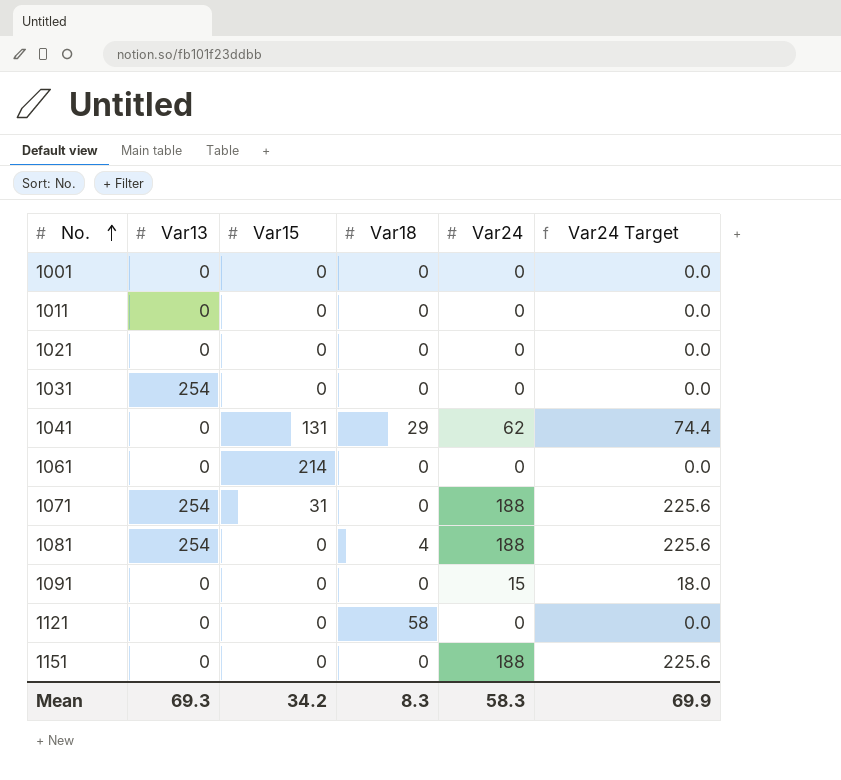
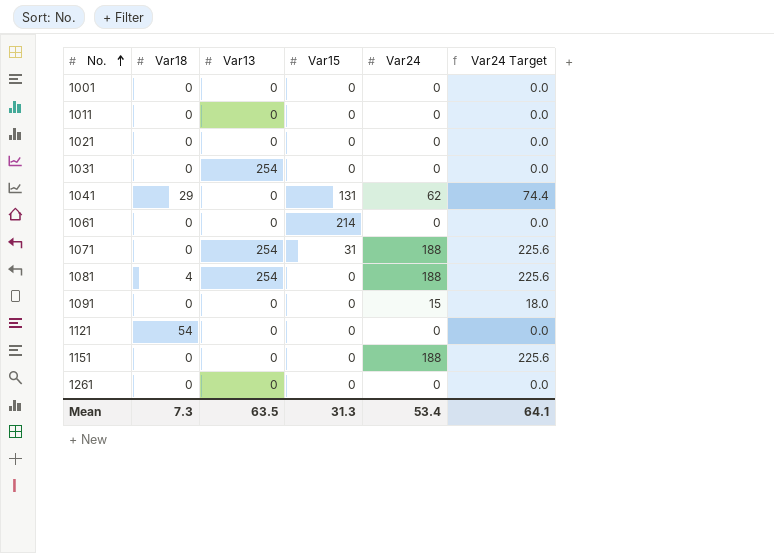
column Var18 | position: 4 -> 2
1121 | Var18: 58 -> 54
row 1261: none -> 0 | 0 | 0 | 0 | 0.0
Mean | Var18: 8.3 -> 7.3
Mean | Var13: 69.3 -> 63.5
Mean | Var15: 34.2 -> 31.3
Mean | Var24: 58.3 -> 53.4
Mean | Var24 Target: 69.9 -> 64.1

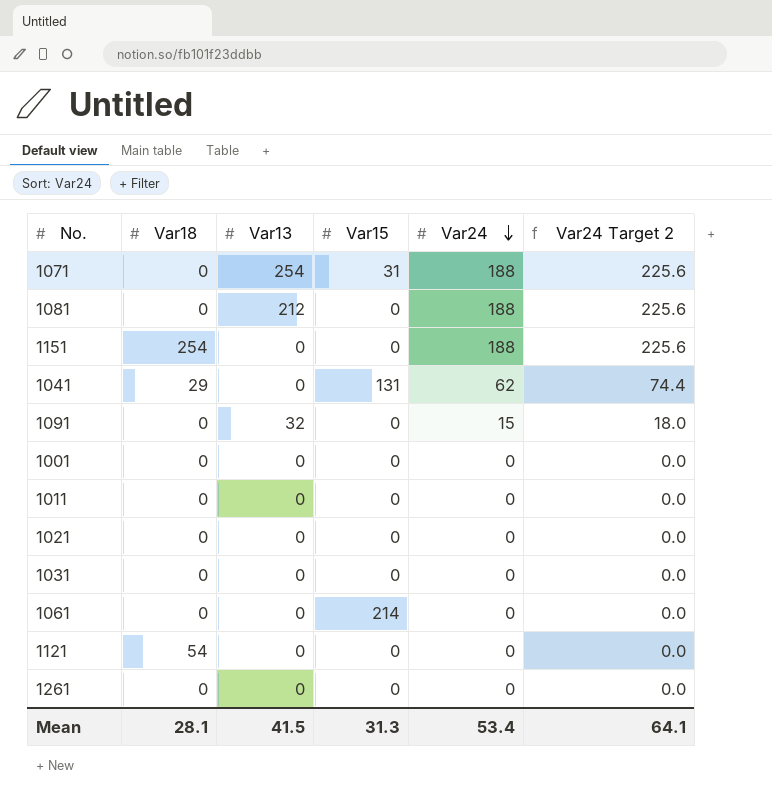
row order: No. ascending -> Var24 descending
column name: Var24 Target -> Var24 Target 2
1081 | Var18: 4 -> 0
1081 | Var13: 254 -> 212
1151 | Var18: 0 -> 254
1091 | Var13: 0 -> 32
1031 | Var13: 254 -> 0
Mean | Var18: 7.3 -> 28.1
Mean | Var13: 63.5 -> 41.5

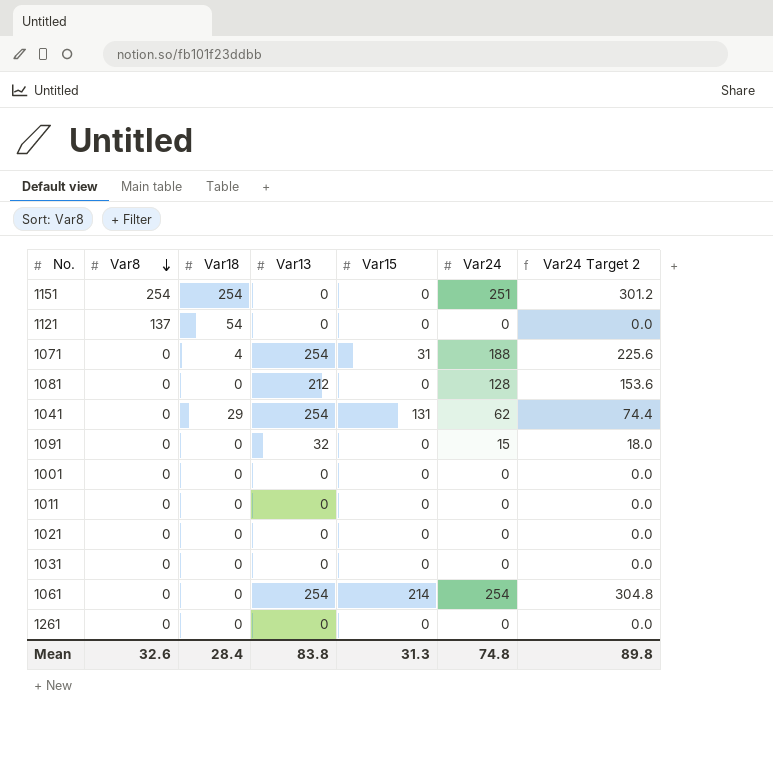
row order: Var24 descending -> Var8 descending
column Var8 | position: none -> 2
1151 | Var24: 188 -> 251
1151 | Var24 Target 2: 225.6 -> 301.2
1071 | Var18: 0 -> 4
1081 | Var24: 188 -> 128
1081 | Var24 Target 2: 225.6 -> 153.6
1041 | Var13: 0 -> 254
1061 | Var13: 0 -> 254
1061 | Var24: 0 -> 254
1061 | Var24 Target 2: 0.0 -> 304.8
Mean | Var18: 28.1 -> 28.4
Mean | Var13: 41.5 -> 83.8
Mean | Var24: 53.4 -> 74.8
Mean | Var24 Target 2: 64.1 -> 89.8

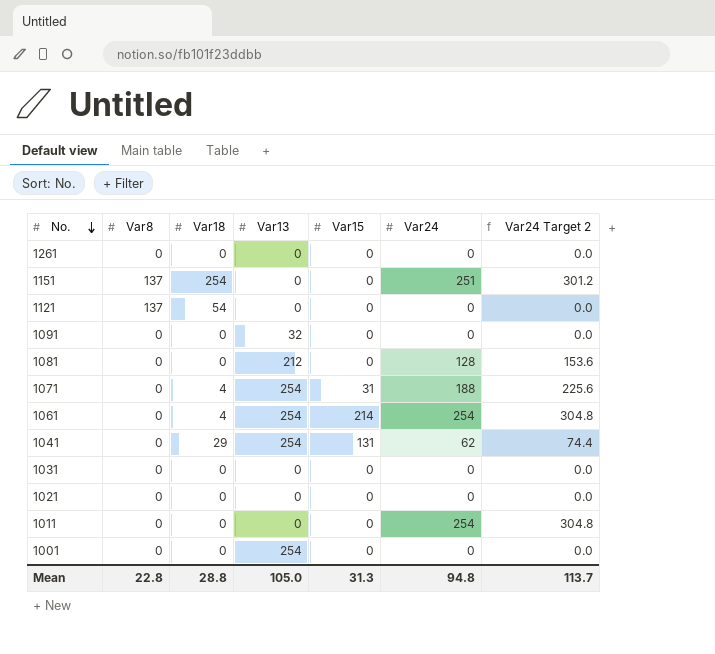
row order: Var8 descending -> No. descending
1151 | Var8: 254 -> 137
1091 | Var24: 15 -> 0
1091 | Var24 Target 2: 18.0 -> 0.0
1061 | Var18: 0 -> 4
1011 | Var24: 0 -> 254
1011 | Var24 Target 2: 0.0 -> 304.8
1001 | Var13: 0 -> 254
Mean | Var8: 32.6 -> 22.8
Mean | Var18: 28.4 -> 28.8
Mean | Var13: 83.8 -> 105.0
Mean | Var24: 74.8 -> 94.8
Mean | Var24 Target 2: 89.8 -> 113.7

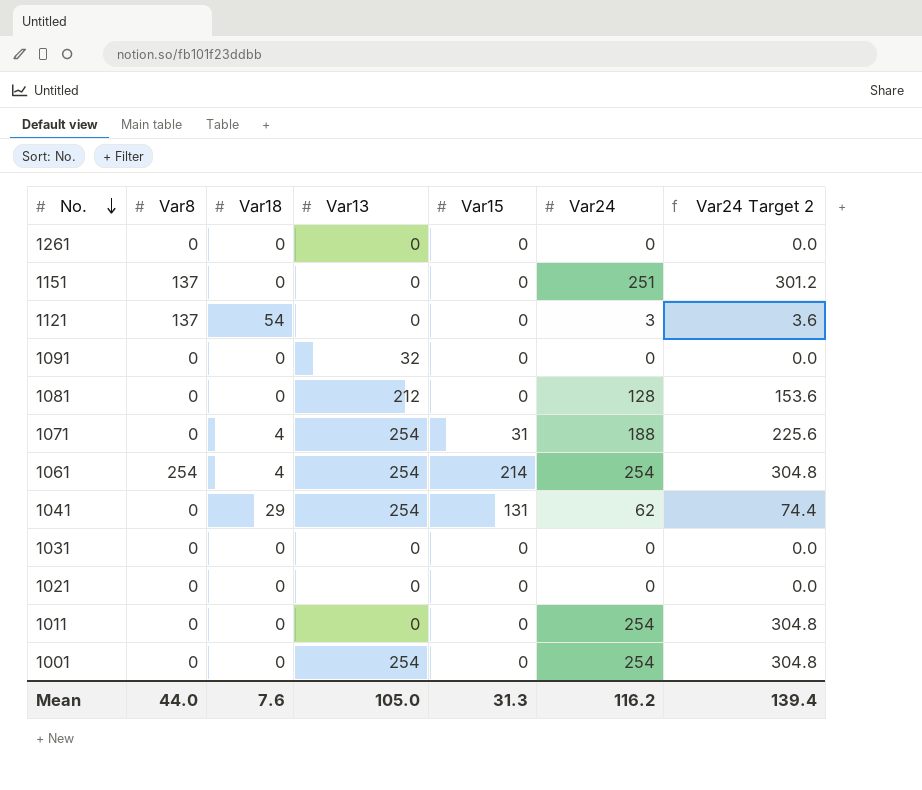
1151 | Var18: 254 -> 0
1121 | Var24: 0 -> 3
1121 | Var24 Target 2: 0.0 -> 3.6
1061 | Var8: 0 -> 254
1001 | Var24: 0 -> 254
1001 | Var24 Target 2: 0.0 -> 304.8
Mean | Var8: 22.8 -> 44.0
Mean | Var18: 28.8 -> 7.6
Mean | Var24: 94.8 -> 116.2
Mean | Var24 Target 2: 113.7 -> 139.4

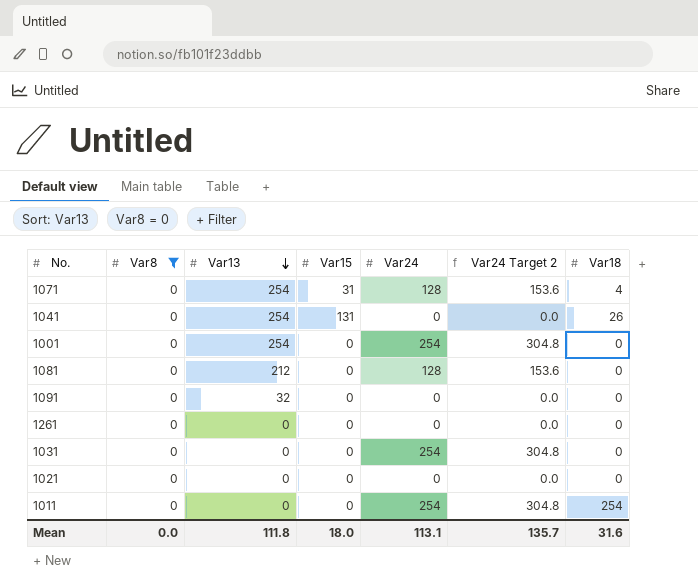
filter: none -> Var8 = 0
row order: No. descending -> Var13 descending
column Var18 | position: 3 -> 7
1071 | Var24: 188 -> 128
1071 | Var24 Target 2: 225.6 -> 153.6
1041 | Var24: 62 -> 0
1041 | Var24 Target 2: 74.4 -> 0.0
1041 | Var18: 29 -> 26
1031 | Var24: 0 -> 254
1031 | Var24 Target 2: 0.0 -> 304.8
1011 | Var18: 0 -> 254
Mean | Var8: 44.0 -> 0.0
Mean | Var13: 105.0 -> 111.8
Mean | Var15: 31.3 -> 18.0
Mean | Var24: 116.2 -> 113.1
Mean | Var24 Target 2: 139.4 -> 135.7
Mean | Var18: 7.6 -> 31.6

